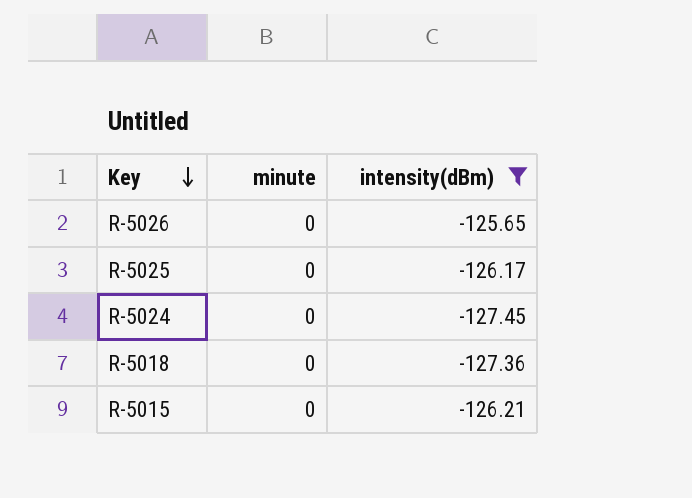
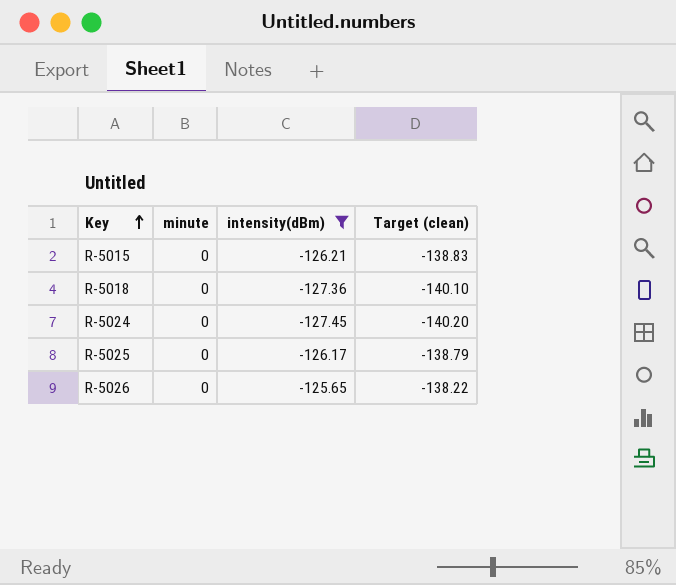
row order: Key descending -> Key ascending
column Target (clean) | formula: none -> [intensity(dBm)] * 1.1

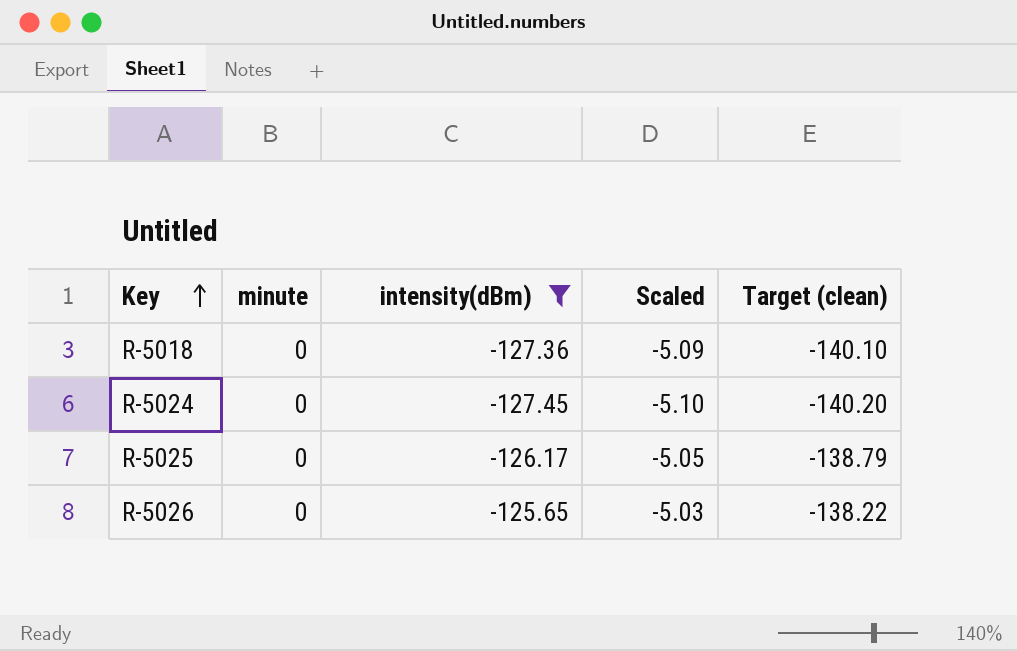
column Scaled | formula: none -> [intensity(dBm)] * 0.04
row R-5015: 0 | -126.21 | -138.83 -> none

